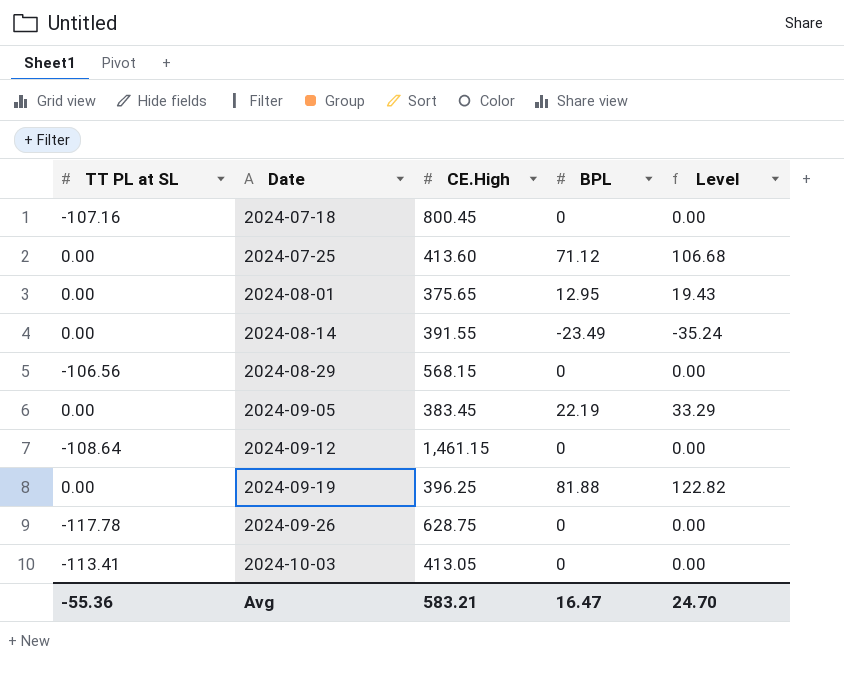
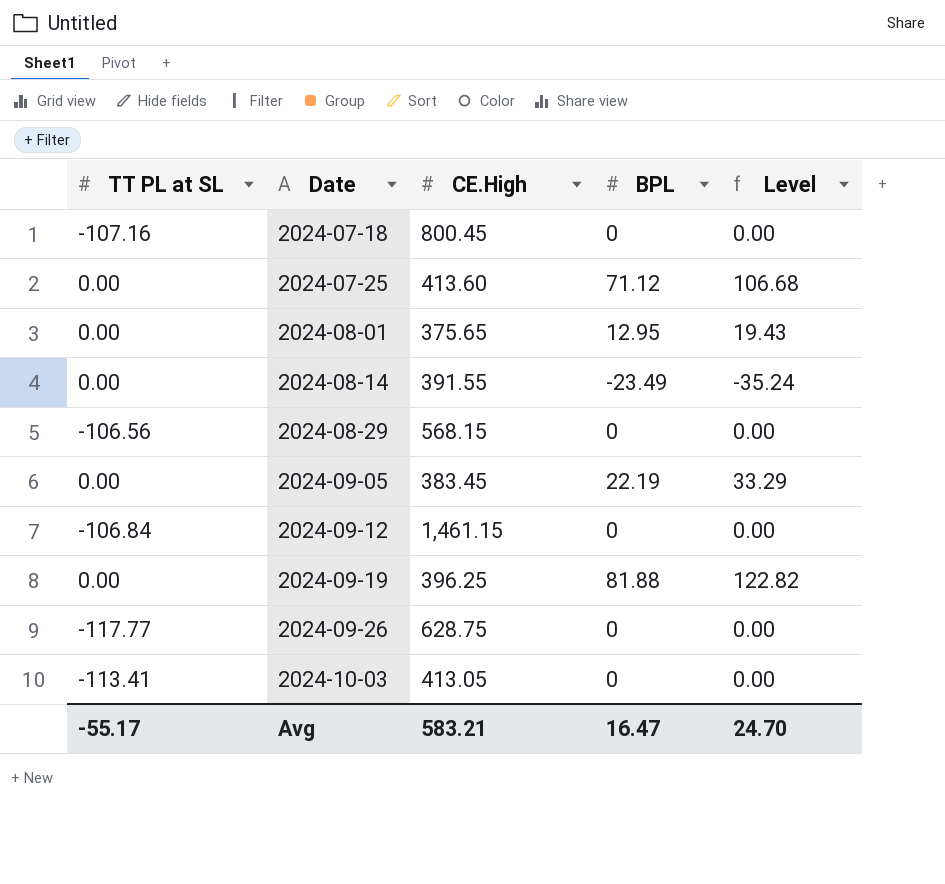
2024-09-12 | TT PL at SL: -108.64 -> -106.84
2024-09-26 | TT PL at SL: -117.78 -> -117.77
Avg | TT PL at SL: -55.36 -> -55.17

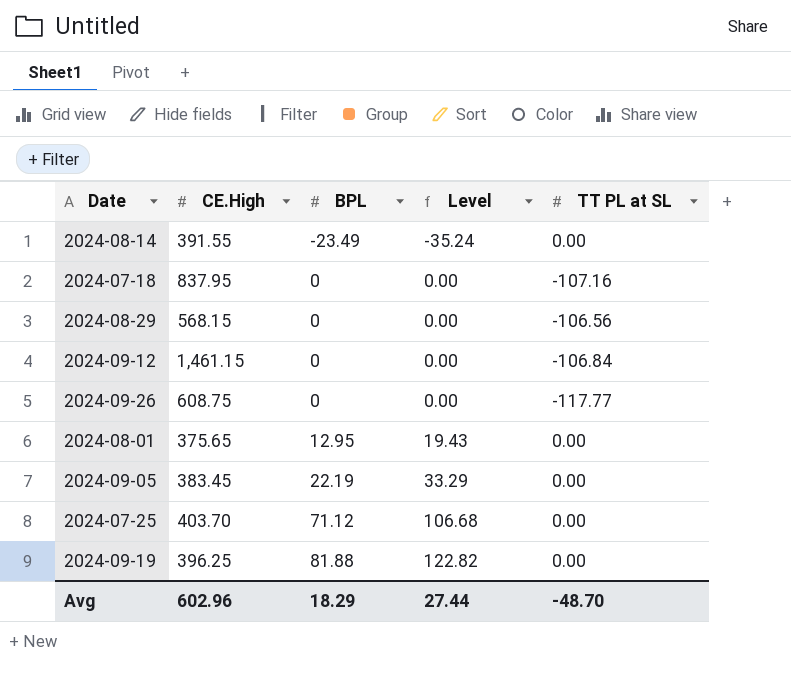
row order: Date ascending -> BPL ascending
column TT PL at SL | position: 1 -> 5
row 2024-10-03: -113.41 | 413.05 | 0 | 0.00 -> none
2024-07-18 | CE.High: 800.45 -> 837.95
2024-09-26 | CE.High: 628.75 -> 608.75
2024-07-25 | CE.High: 413.60 -> 403.70
Avg | CE.High: 583.21 -> 602.96
Avg | BPL: 16.47 -> 18.29
Avg | Level: 24.70 -> 27.44
Avg | TT PL at SL: -55.17 -> -48.70

